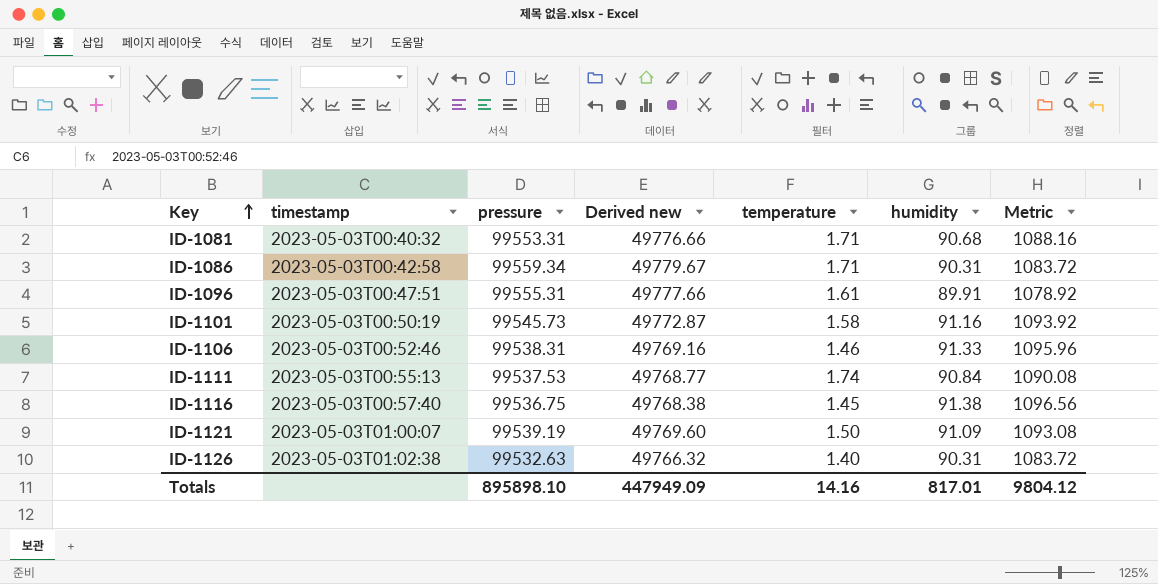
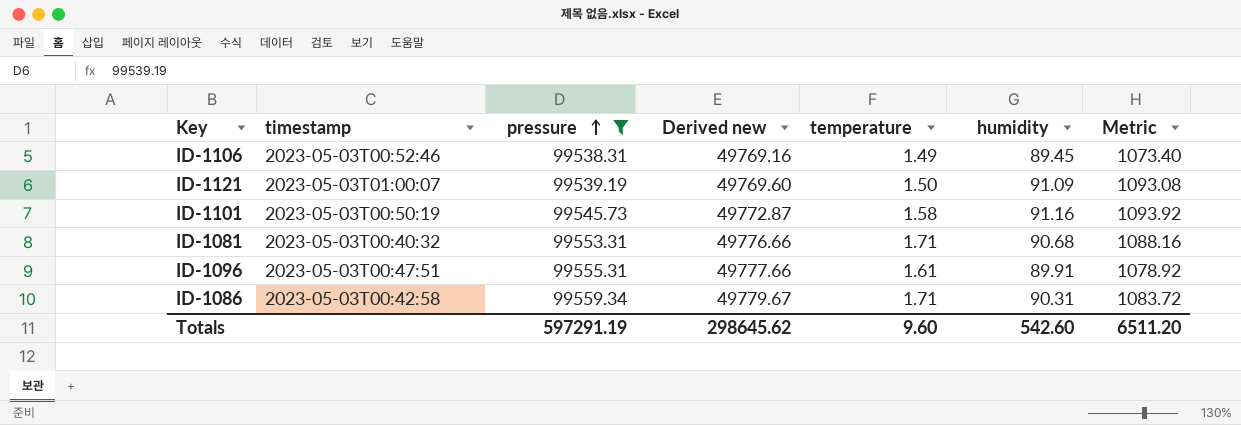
filter: none -> pressure >= 99538.31
row order: Key ascending -> pressure ascending
ID-1106 | temperature: 1.46 -> 1.49
ID-1106 | humidity: 91.33 -> 89.45
ID-1106 | Metric: 1095.96 -> 1073.40
Totals | pressure: 895898.10 -> 597291.19
Totals | Derived new: 447949.09 -> 298645.62
Totals | temperature: 14.16 -> 9.60
Totals | humidity: 817.01 -> 542.60
Totals | Metric: 9804.12 -> 6511.20

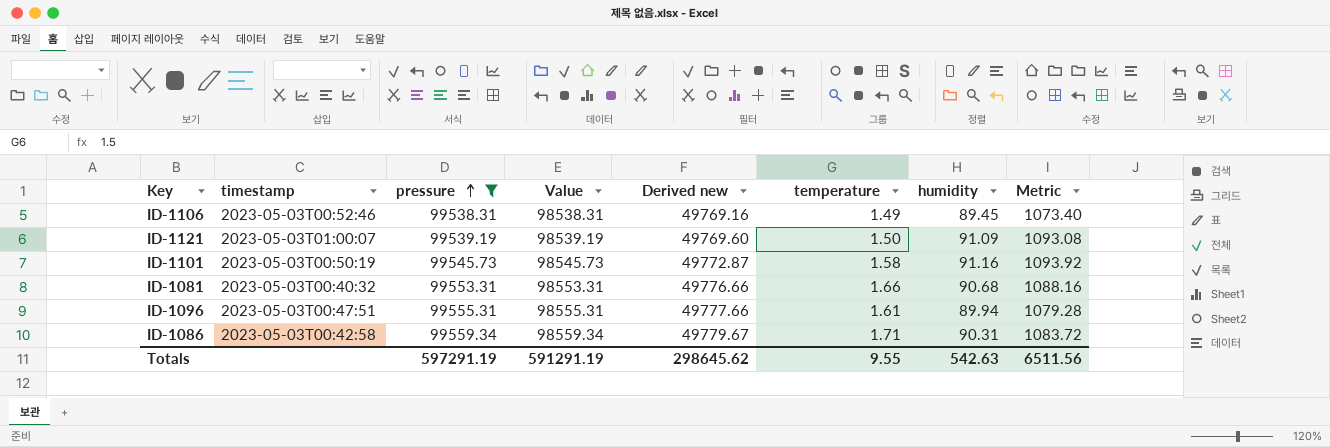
column Value | formula: none -> [pressure] - 1000
ID-1081 | temperature: 1.71 -> 1.66
ID-1096 | humidity: 89.91 -> 89.94
ID-1096 | Metric: 1078.92 -> 1079.28
Totals | temperature: 9.60 -> 9.55
Totals | humidity: 542.60 -> 542.63
Totals | Metric: 6511.20 -> 6511.56

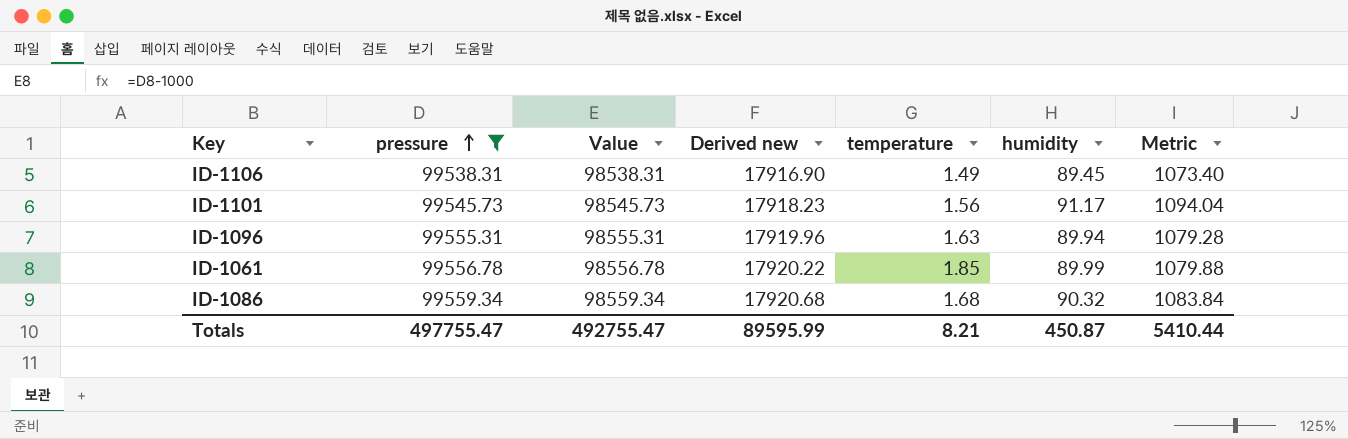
column timestamp | position: 2 -> none
column Derived new | formula: [pressure] * 0.5 -> [pressure] * 0.18
row ID-1121: 2023-05-03T01:00:07 | 99539.19 | 98539.19 | 49769.60 | 1.50 | 91.09 | 1093.08 -> none
row ID-1081: 2023-05-03T00:40:32 | 99553.31 | 98553.31 | 49776.66 | 1.66 | 90.68 | 1088.16 -> none
ID-1101 | temperature: 1.58 -> 1.56
ID-1101 | humidity: 91.16 -> 91.17
ID-1101 | Metric: 1093.92 -> 1094.04
ID-1096 | temperature: 1.61 -> 1.63
row ID-1061: none -> 99556.78 | 98556.78 | 17920.22 | 1.85 | 89.99 | 1079.88
ID-1086 | temperature: 1.71 -> 1.68
ID-1086 | humidity: 90.31 -> 90.32
ID-1086 | Metric: 1083.72 -> 1083.84
Totals | pressure: 597291.19 -> 497755.47
Totals | Value: 591291.19 -> 492755.47
Totals | Derived new: 298645.62 -> 89595.99
Totals | temperature: 9.55 -> 8.21
Totals | humidity: 542.63 -> 450.87
Totals | Metric: 6511.56 -> 5410.44

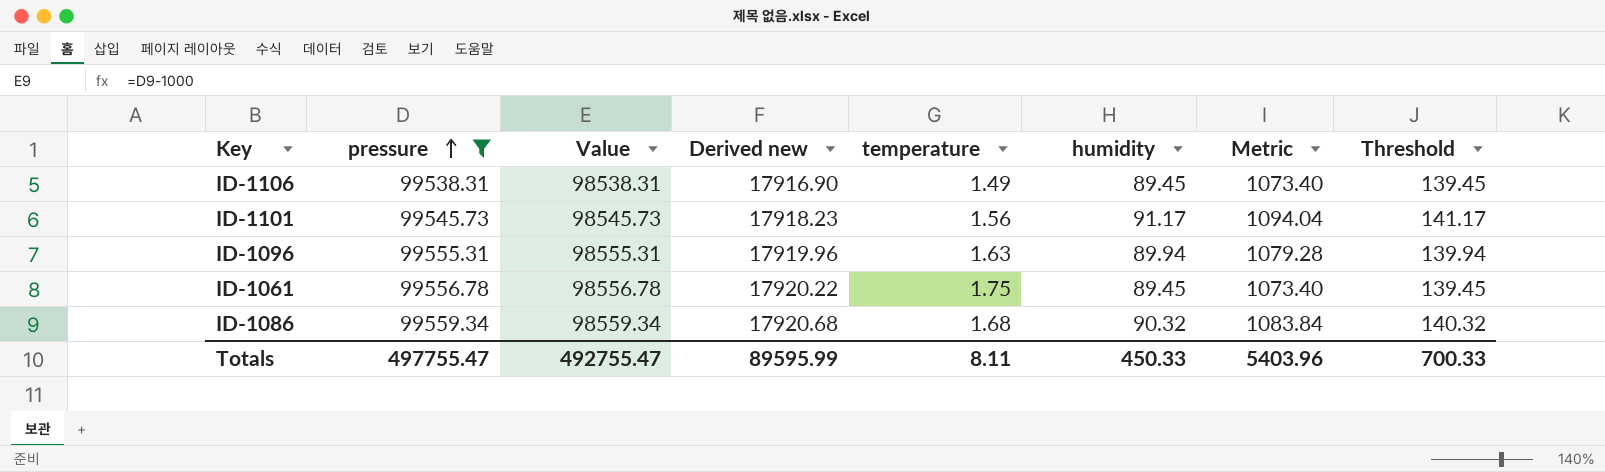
column Threshold | formula: none -> [humidity] + 50
ID-1061 | temperature: 1.85 -> 1.75
ID-1061 | humidity: 89.99 -> 89.45
ID-1061 | Metric: 1079.88 -> 1073.40
Totals | temperature: 8.21 -> 8.11
Totals | humidity: 450.87 -> 450.33
Totals | Metric: 5410.44 -> 5403.96

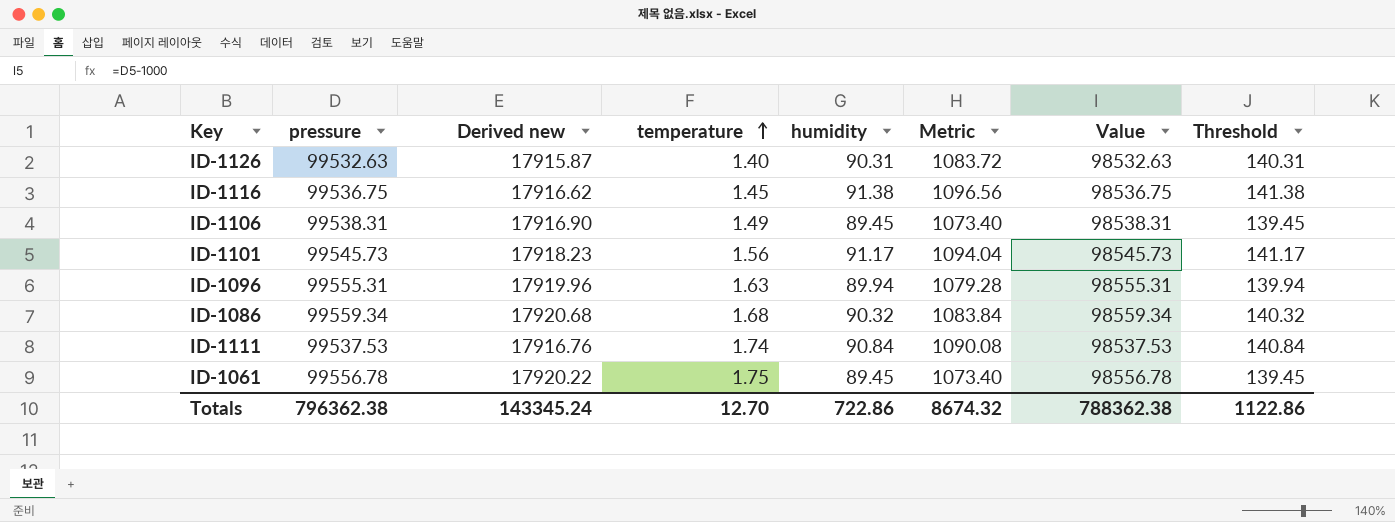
filter: pressure >= 99538.31 -> none
row order: pressure ascending -> temperature ascending
column Value | position: 3 -> 7
Totals | pressure: 497755.47 -> 796362.38
Totals | Derived new: 89595.99 -> 143345.24
Totals | temperature: 8.11 -> 12.70
Totals | humidity: 450.33 -> 722.86
Totals | Metric: 5403.96 -> 8674.32
Totals | Value: 492755.47 -> 788362.38
Totals | Threshold: 700.33 -> 1122.86

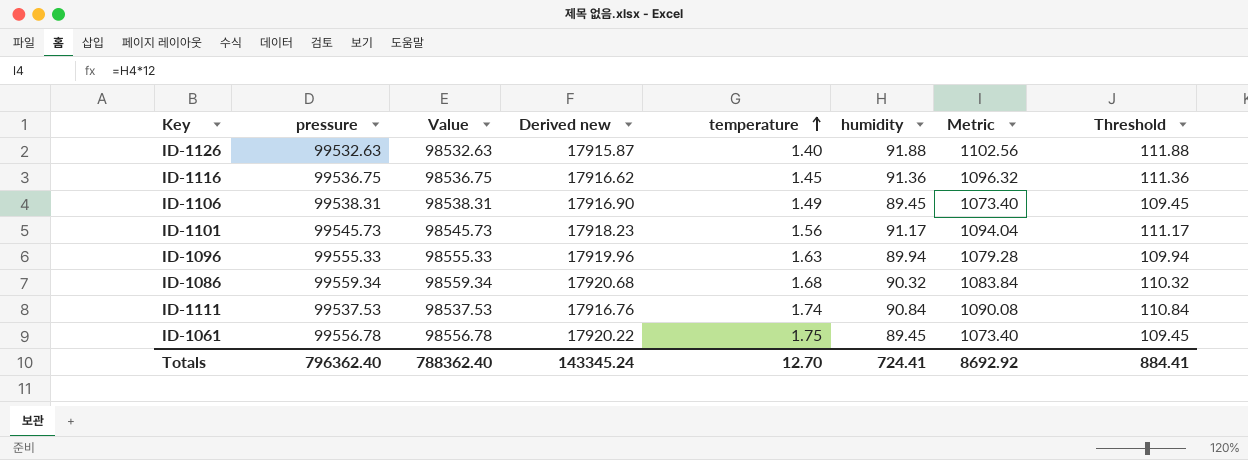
column Value | position: 7 -> 3
column Threshold | formula: [humidity] + 50 -> [humidity] + 20
ID-1126 | humidity: 90.31 -> 91.88
ID-1126 | Metric: 1083.72 -> 1102.56
ID-1116 | humidity: 91.38 -> 91.36
ID-1116 | Metric: 1096.56 -> 1096.32
ID-1096 | pressure: 99555.31 -> 99555.33
ID-1096 | Value: 98555.31 -> 98555.33
Totals | pressure: 796362.38 -> 796362.40
Totals | Value: 788362.38 -> 788362.40
Totals | humidity: 722.86 -> 724.41
Totals | Metric: 8674.32 -> 8692.92
Totals | Threshold: 1122.86 -> 884.41

